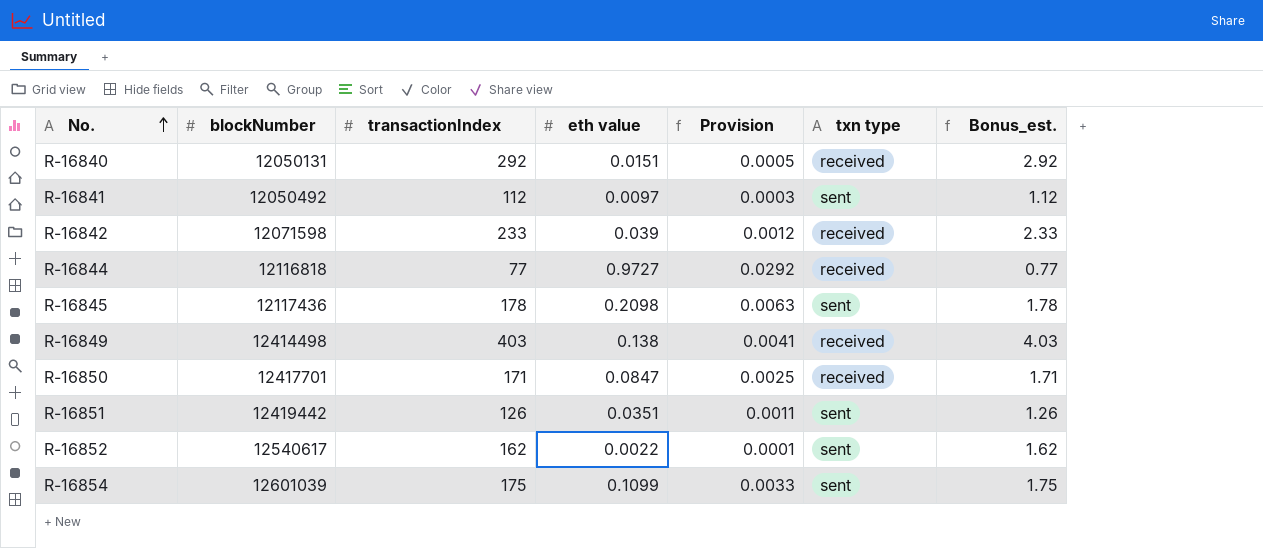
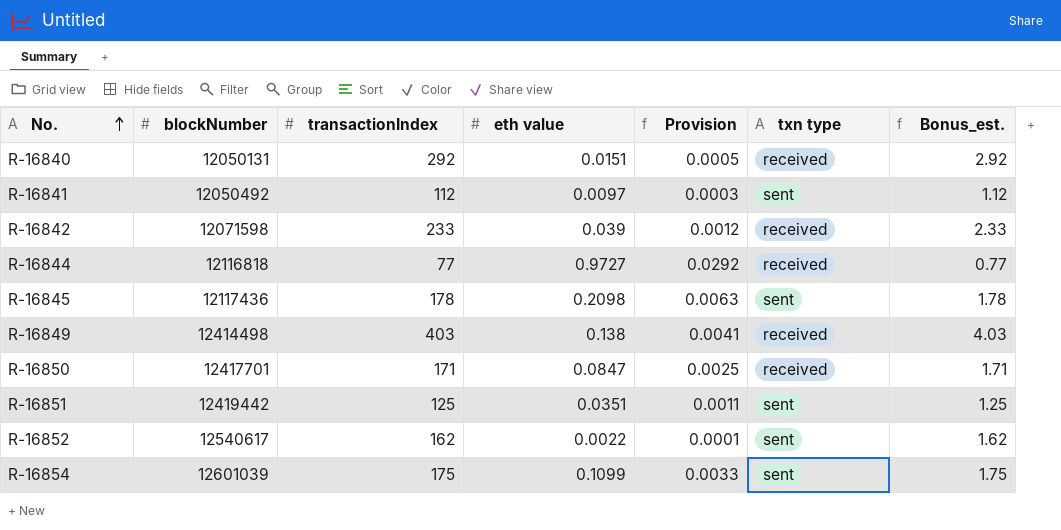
R-16851 | transactionIndex: 126 -> 125
R-16851 | Bonus_est.: 1.26 -> 1.25

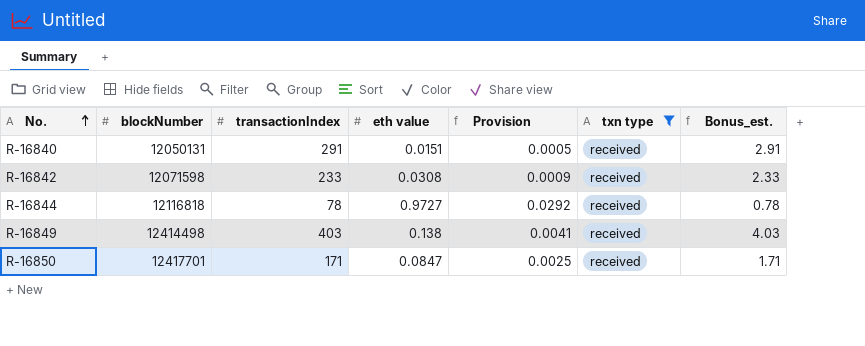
filter: none -> txn type = received
R-16840 | transactionIndex: 292 -> 291
R-16840 | Bonus_est.: 2.92 -> 2.91
R-16842 | eth value: 0.039 -> 0.0308
R-16842 | Provision: 0.0012 -> 0.0009
R-16844 | transactionIndex: 77 -> 78
R-16844 | Bonus_est.: 0.77 -> 0.78

